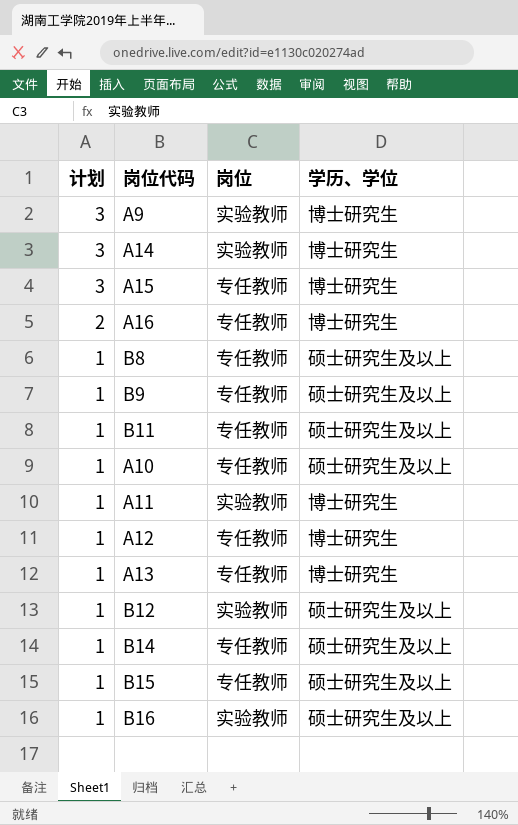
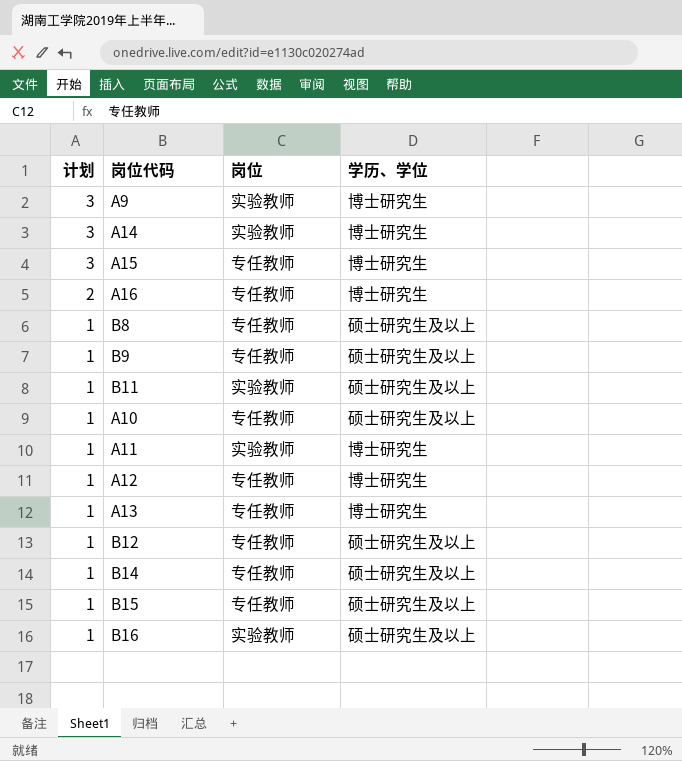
B11 | 岗位: 专任教师 -> 实验教师
B12 | 岗位: 实验教师 -> 专任教师

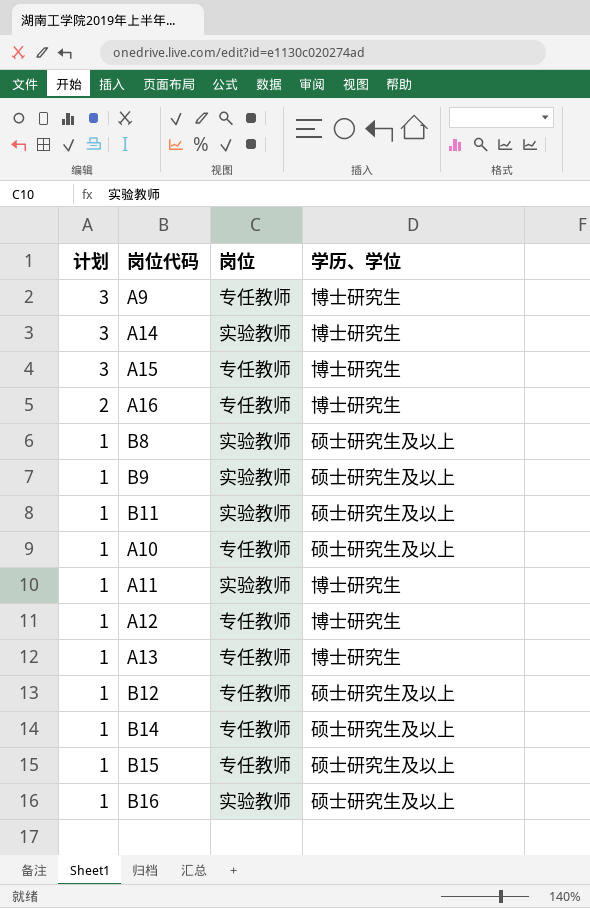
A9 | 岗位: 实验教师 -> 专任教师
B8 | 岗位: 专任教师 -> 实验教师
B9 | 岗位: 专任教师 -> 实验教师

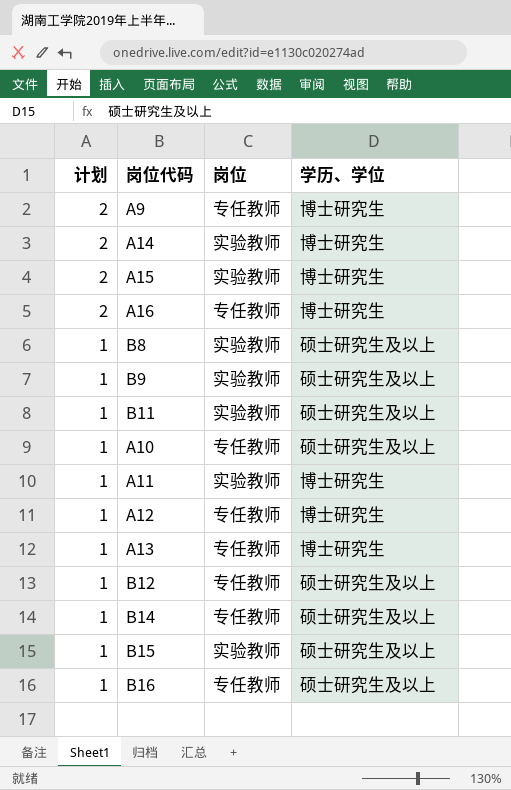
A9 | 计划: 3 -> 2
A14 | 计划: 3 -> 2
A15 | 计划: 3 -> 2
A15 | 岗位: 专任教师 -> 实验教师
B15 | 岗位: 专任教师 -> 实验教师
B16 | 岗位: 实验教师 -> 专任教师

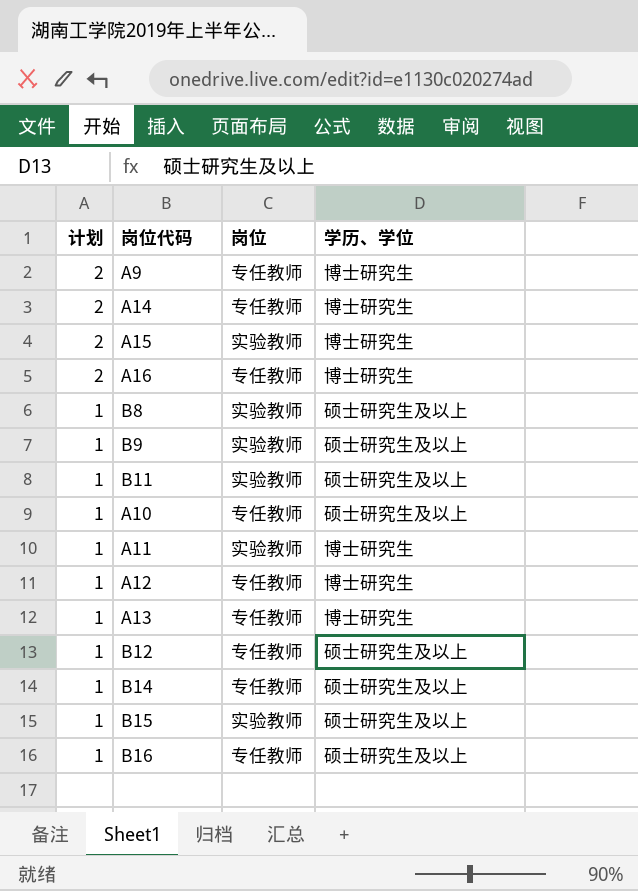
A14 | 岗位: 实验教师 -> 专任教师

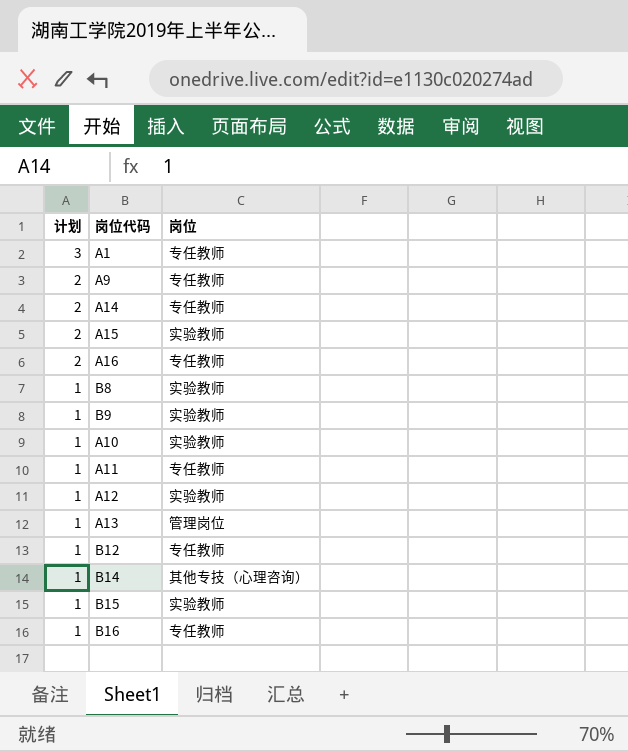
column 学历、学位 | position: 4 -> none
row B11: 1 | 实验教师 | 硕士研究生及以上 -> none
row A1: none -> 3 | 专任教师
A10 | 岗位: 专任教师 -> 实验教师
A11 | 岗位: 实验教师 -> 专任教师
A12 | 岗位: 专任教师 -> 实验教师
A13 | 岗位: 专任教师 -> 管理岗位
B14 | 岗位: 专任教师 -> 其他专技（心理咨询）

